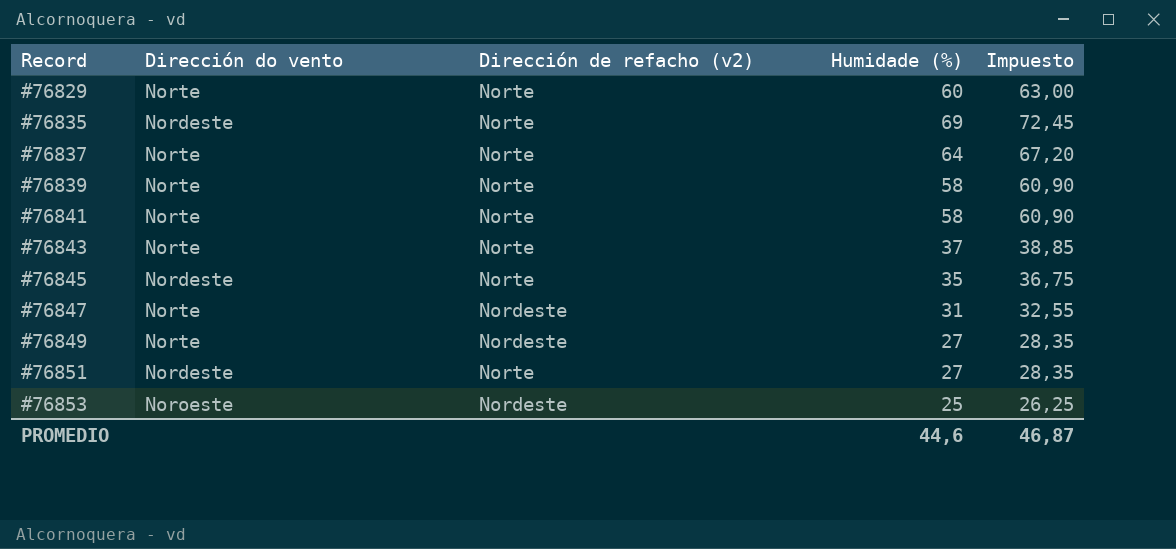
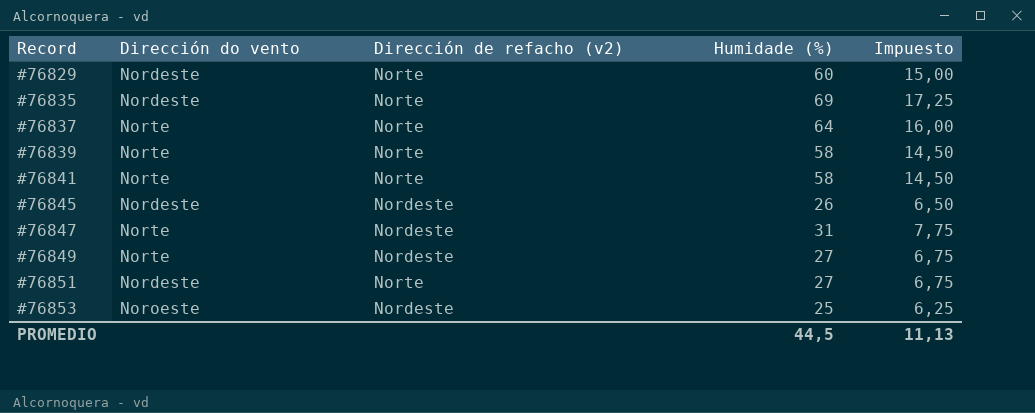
column Impuesto | formula: [Humidade (%)] * 1,05 -> [Humidade (%)] * 0,25
row #76843: Norte | Norte | 37 | 38,85 -> none
#76829 | Dirección do vento: Norte -> Nordeste
#76845 | Dirección de refacho (v2): Norte -> Nordeste
#76845 | Humidade (%): 35 -> 26
PROMEDIO | Humidade (%): 44,6 -> 44,5
PROMEDIO | Impuesto: 46,87 -> 11,13

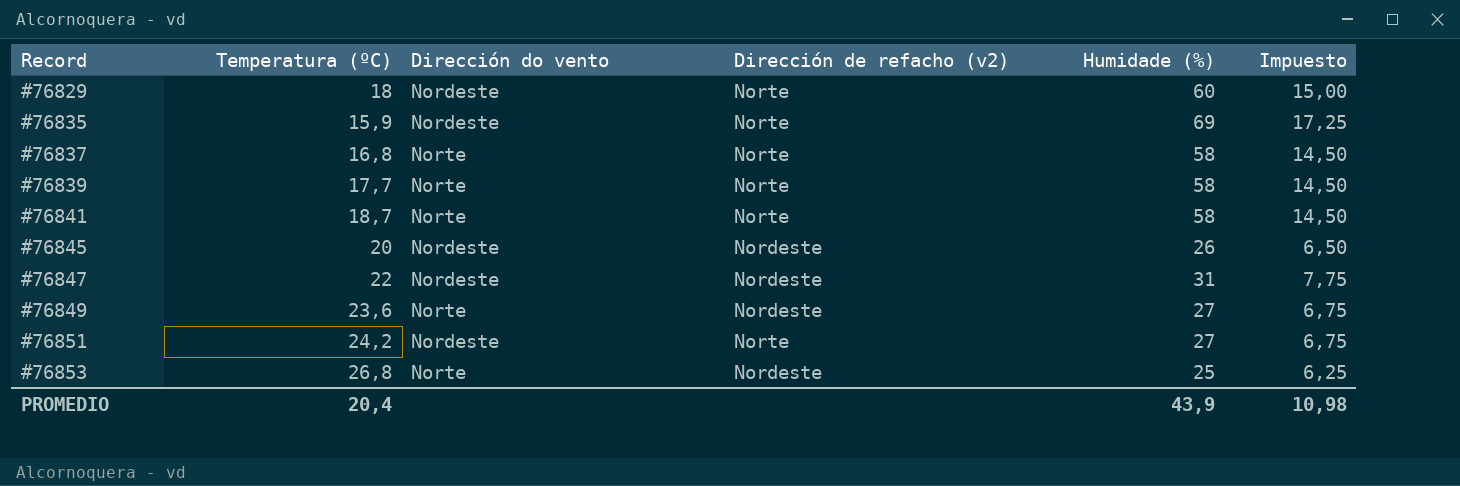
column Temperatura (ºC) | position: none -> 2
#76837 | Humidade (%): 64 -> 58
#76837 | Impuesto: 16,00 -> 14,50
#76847 | Dirección do vento: Norte -> Nordeste
#76853 | Dirección do vento: Noroeste -> Norte
PROMEDIO | Humidade (%): 44,5 -> 43,9
PROMEDIO | Impuesto: 11,13 -> 10,98

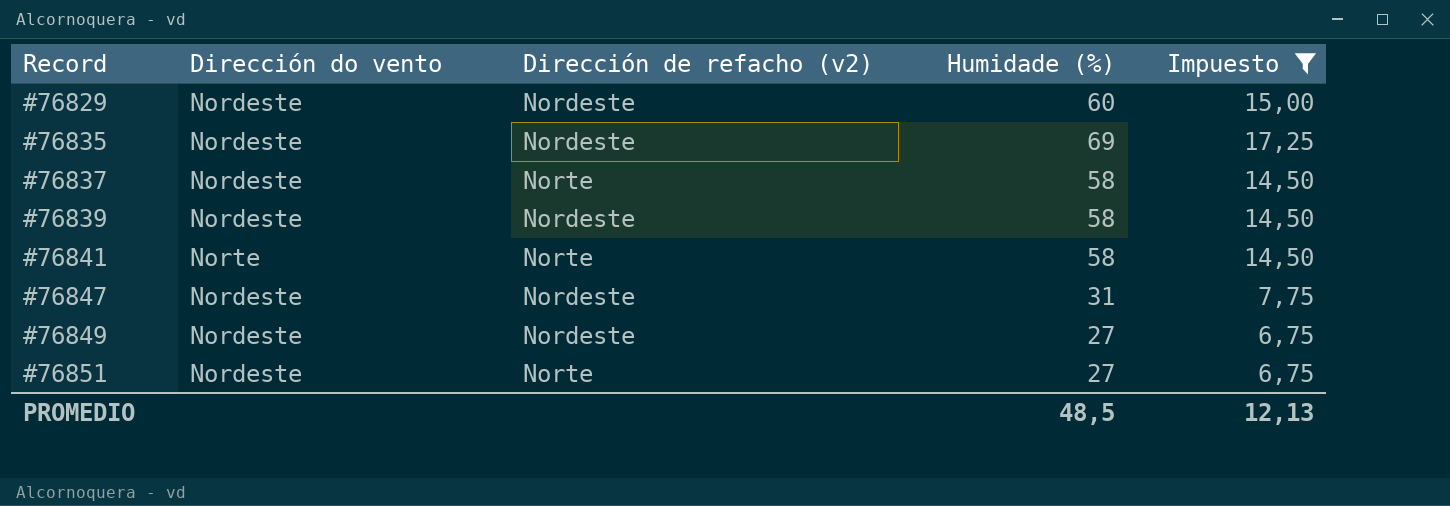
filter: none -> Impuesto >= 6,75
column Temperatura (ºC) | position: 2 -> none
#76829 | Dirección de refacho (v2): Norte -> Nordeste
#76835 | Dirección de refacho (v2): Norte -> Nordeste
#76837 | Dirección do vento: Norte -> Nordeste
#76839 | Dirección do vento: Norte -> Nordeste
#76839 | Dirección de refacho (v2): Norte -> Nordeste
#76849 | Dirección do vento: Norte -> Nordeste
PROMEDIO | Humidade (%): 43,9 -> 48,5
PROMEDIO | Impuesto: 10,98 -> 12,13

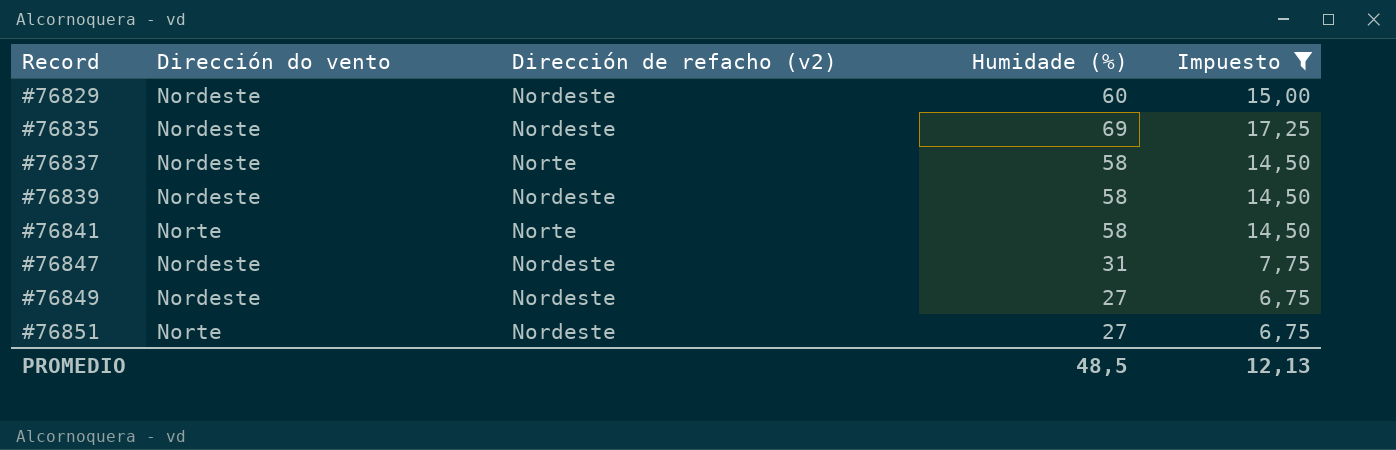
#76851 | Dirección do vento: Nordeste -> Norte
#76851 | Dirección de refacho (v2): Norte -> Nordeste

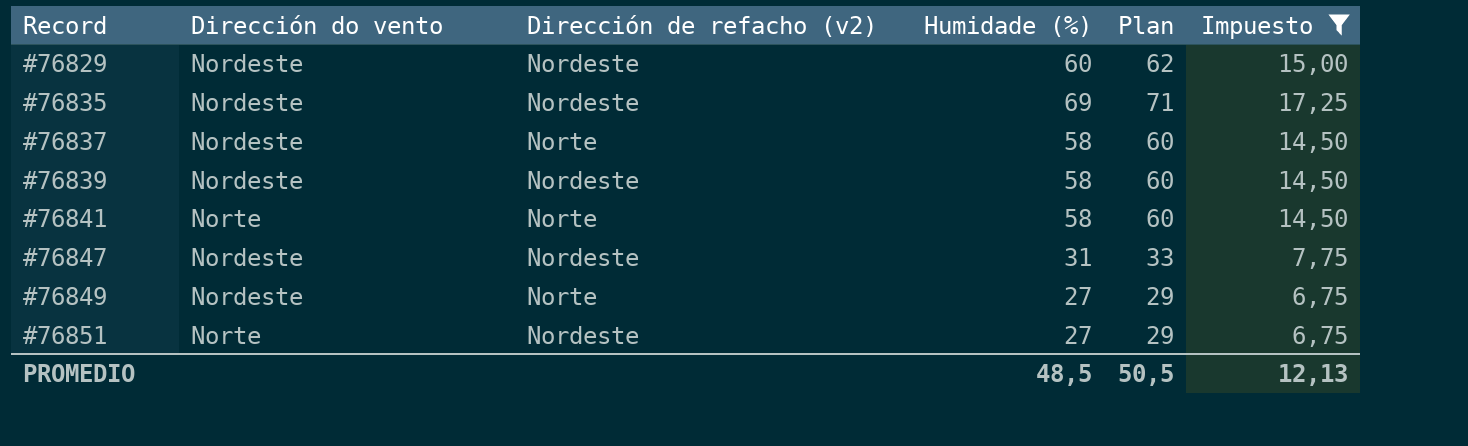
column Plan | formula: none -> [Humidade (%)] + 2
#76849 | Dirección de refacho (v2): Nordeste -> Norte

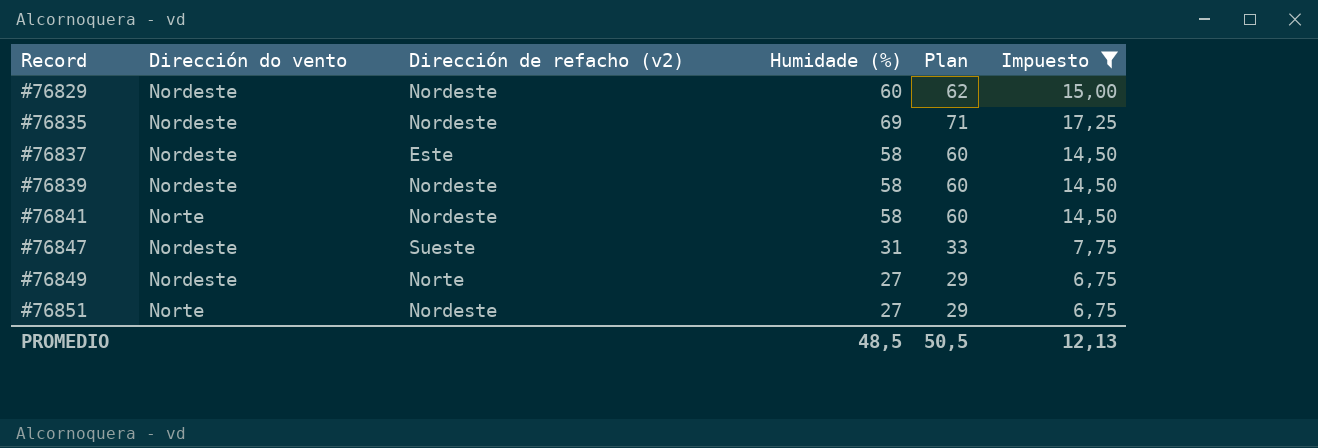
#76837 | Dirección de refacho (v2): Norte -> Este
#76841 | Dirección de refacho (v2): Norte -> Nordeste
#76847 | Dirección de refacho (v2): Nordeste -> Sueste

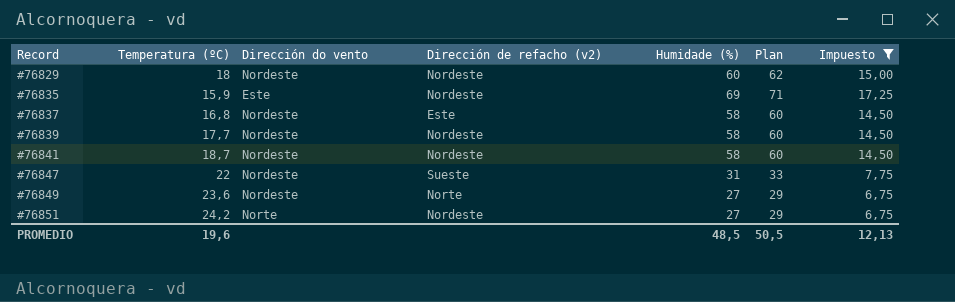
column Temperatura (ºC) | position: none -> 2
#76835 | Dirección do vento: Nordeste -> Este
#76841 | Dirección do vento: Norte -> Nordeste

